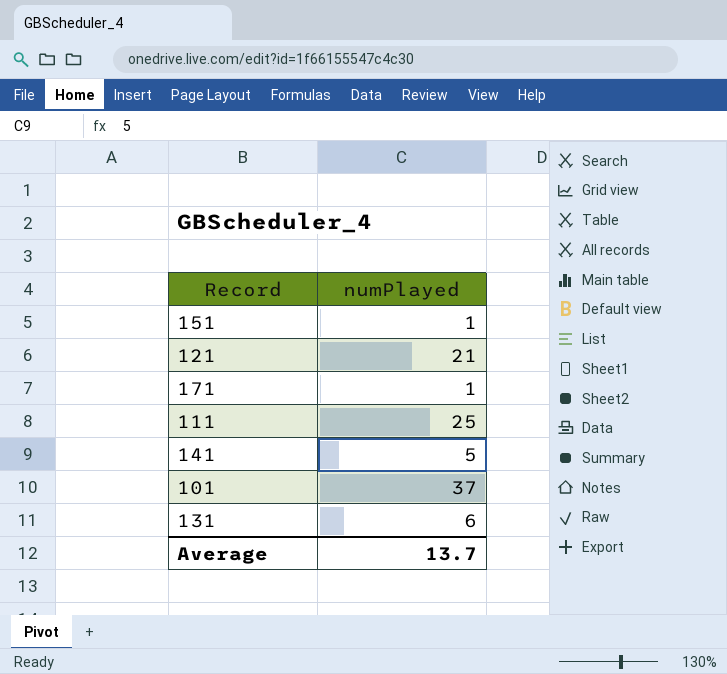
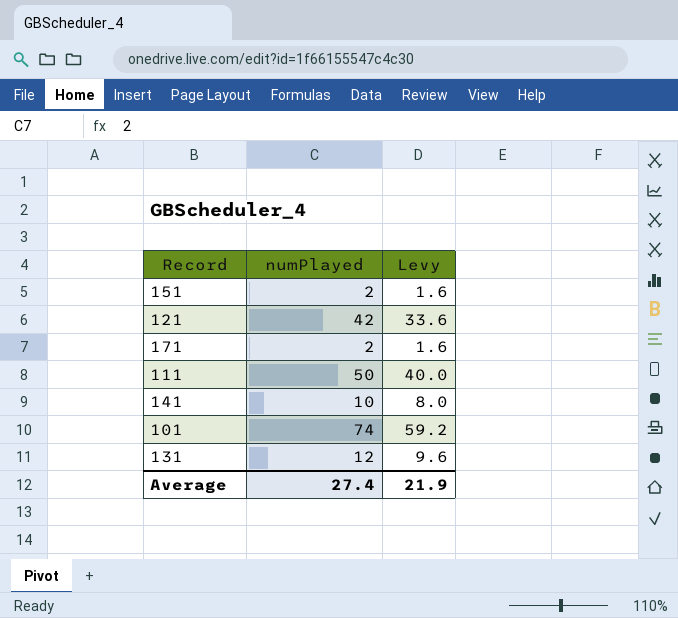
column Levy | formula: none -> [numPlayed] * 0.8
151 | numPlayed: 1 -> 2
121 | numPlayed: 21 -> 42
171 | numPlayed: 1 -> 2
111 | numPlayed: 25 -> 50
141 | numPlayed: 5 -> 10
101 | numPlayed: 37 -> 74
131 | numPlayed: 6 -> 12
Average | numPlayed: 13.7 -> 27.4

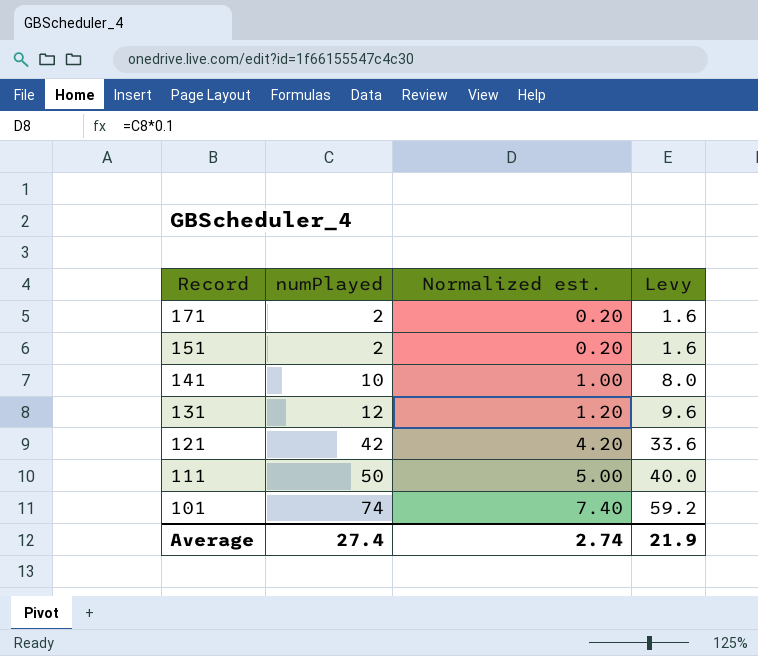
row order: none -> Record descending
column Normalized est. | formula: none -> [numPlayed] * 0.1

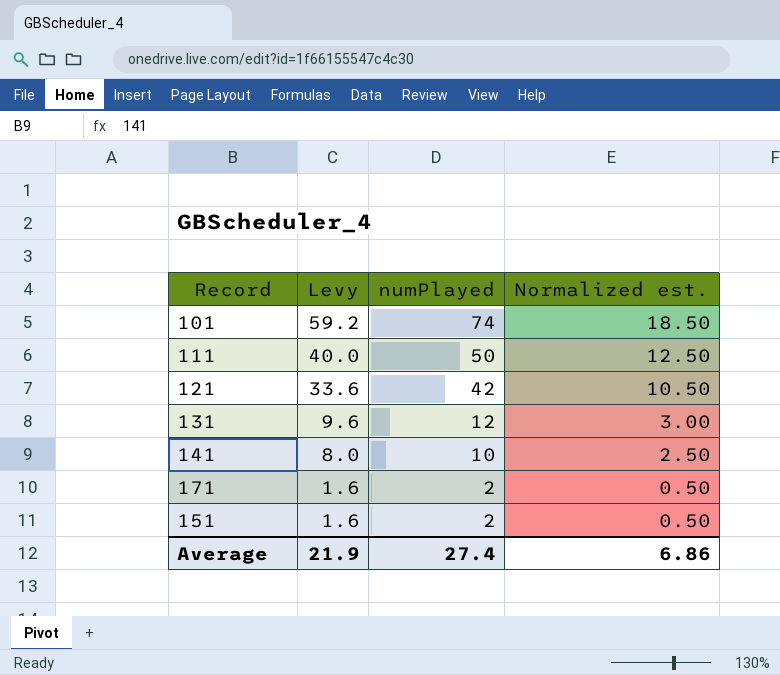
row order: Record descending -> Levy descending
column Levy | position: 4 -> 2
column Normalized est. | formula: [numPlayed] * 0.1 -> [numPlayed] * 0.25
Average | Normalized est.: 2.74 -> 6.86

